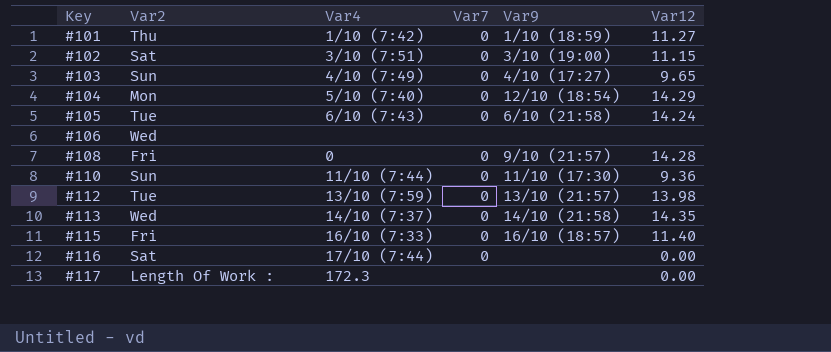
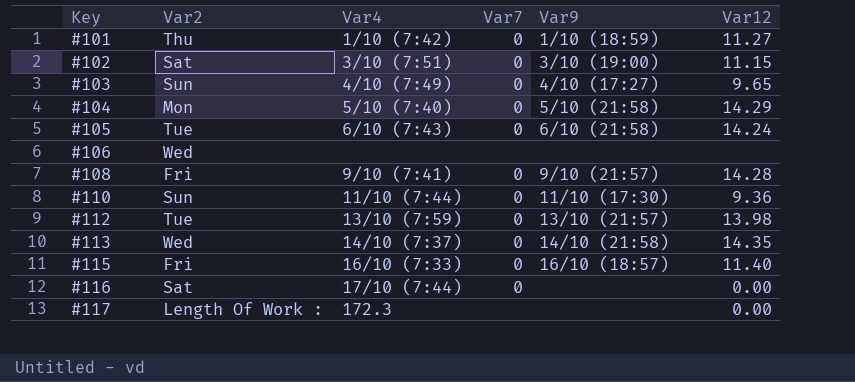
#104 | Var9: 12/10 (18:54) -> 5/10 (21:58)
#108 | Var4: 0 -> 9/10 (7:41)

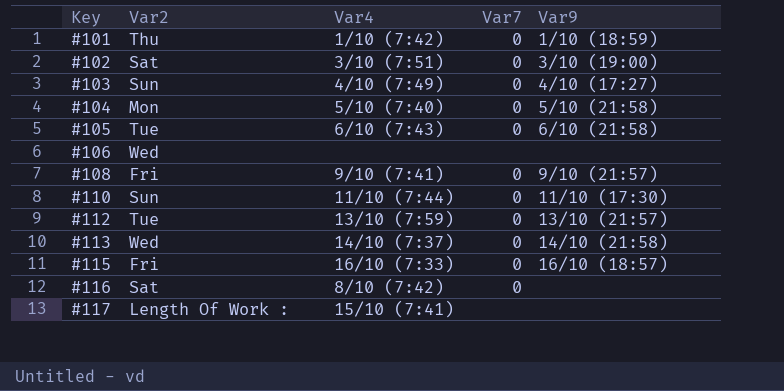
column Var12 | position: 6 -> none
#116 | Var4: 17/10 (7:44) -> 8/10 (7:42)
#117 | Var4: 172.3 -> 15/10 (7:41)

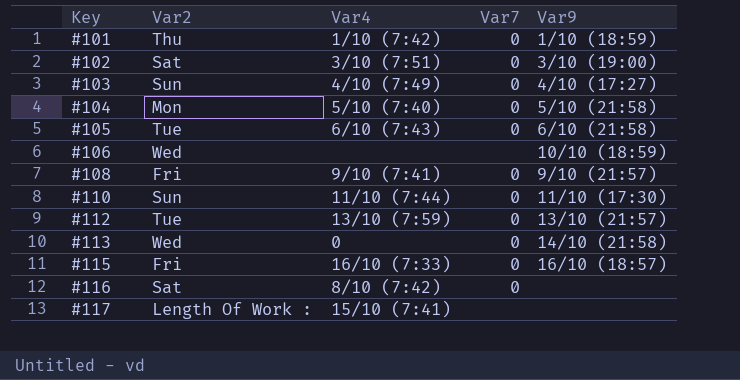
#106 | Var9: none -> 10/10 (18:59)
#113 | Var4: 14/10 (7:37) -> 0

